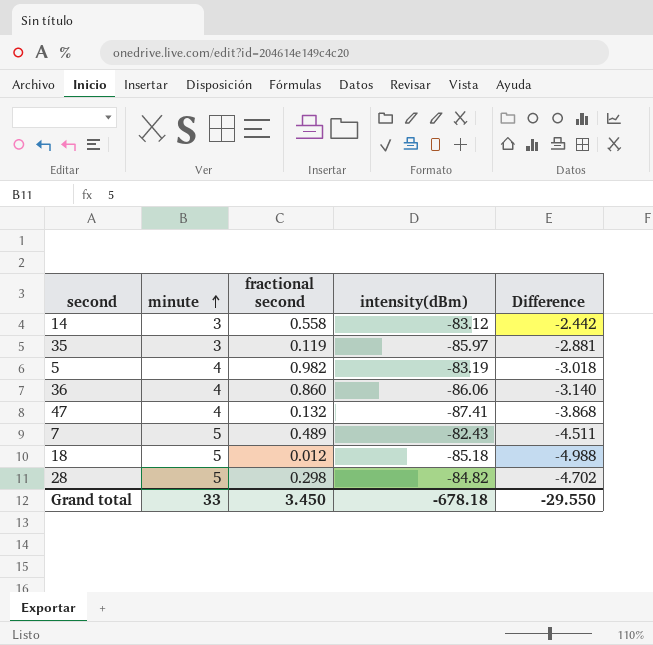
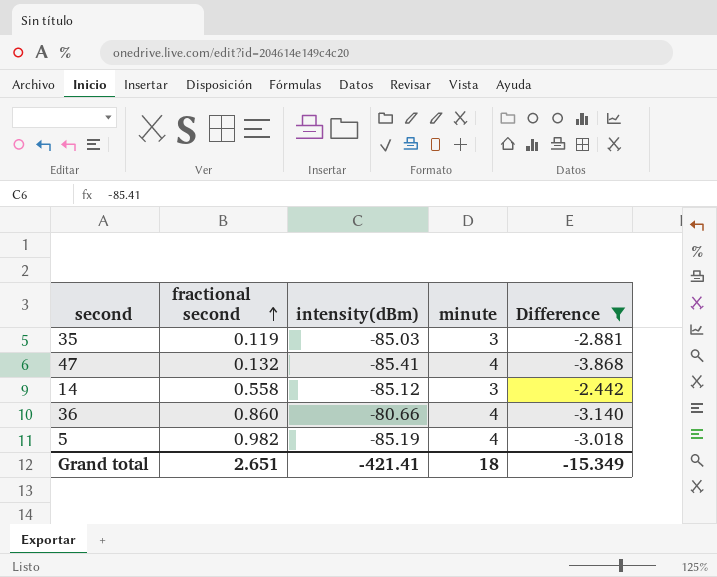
filter: none -> Difference >= -3.868
row order: minute ascending -> fractional second ascending
column minute | position: 2 -> 4
35 | intensity(dBm): -85.97 -> -85.03
47 | intensity(dBm): -87.41 -> -85.41
14 | intensity(dBm): -83.12 -> -85.12
36 | intensity(dBm): -86.06 -> -80.66
5 | intensity(dBm): -83.19 -> -85.19
Grand total | fractional second: 3.450 -> 2.651
Grand total | intensity(dBm): -678.18 -> -421.41
Grand total | minute: 33 -> 18
Grand total | Difference: -29.550 -> -15.349

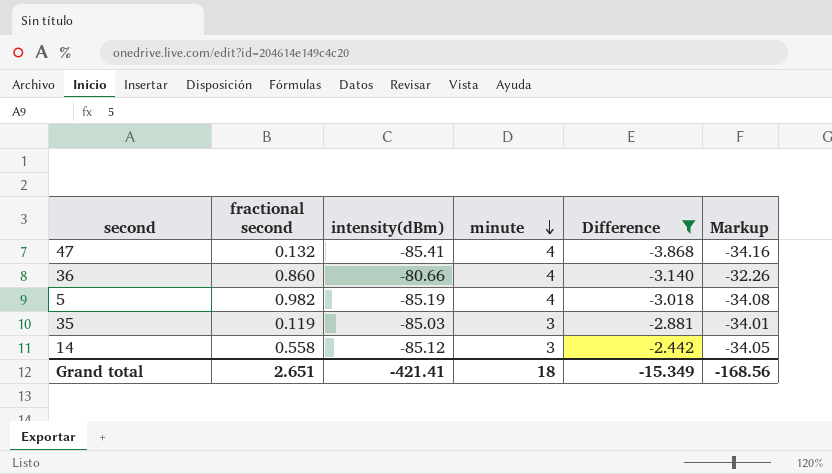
row order: fractional second ascending -> minute descending
column Markup | formula: none -> [intensity(dBm)] * 0.4

